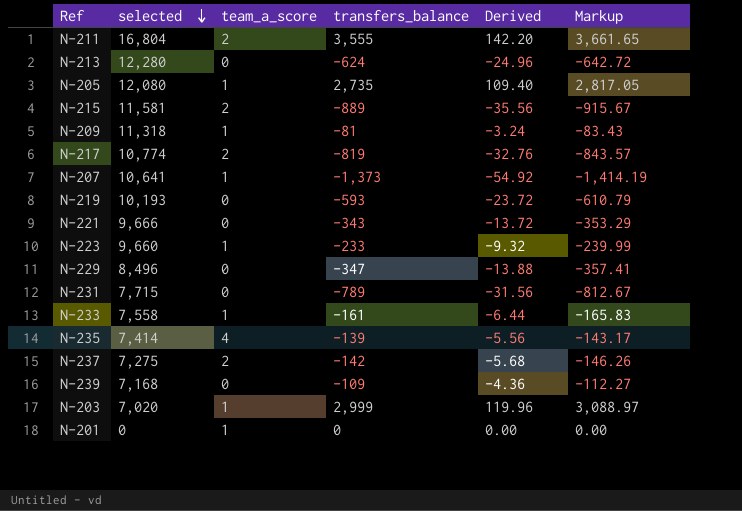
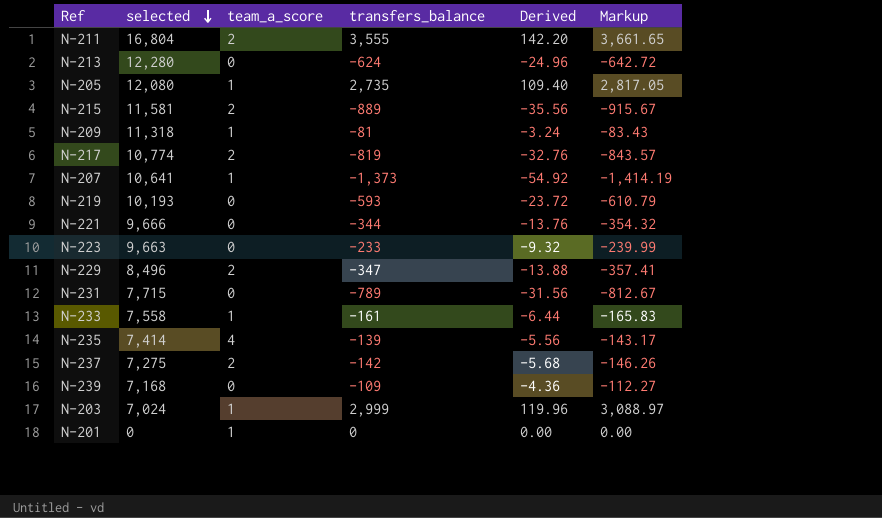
N-221 | transfers_balance: -343 -> -344
N-221 | Derived: -13.72 -> -13.76
N-221 | Markup: -353.29 -> -354.32
N-223 | selected: 9,660 -> 9,663
N-223 | team_a_score: 1 -> 0
N-229 | team_a_score: 0 -> 2
N-203 | selected: 7,020 -> 7,024

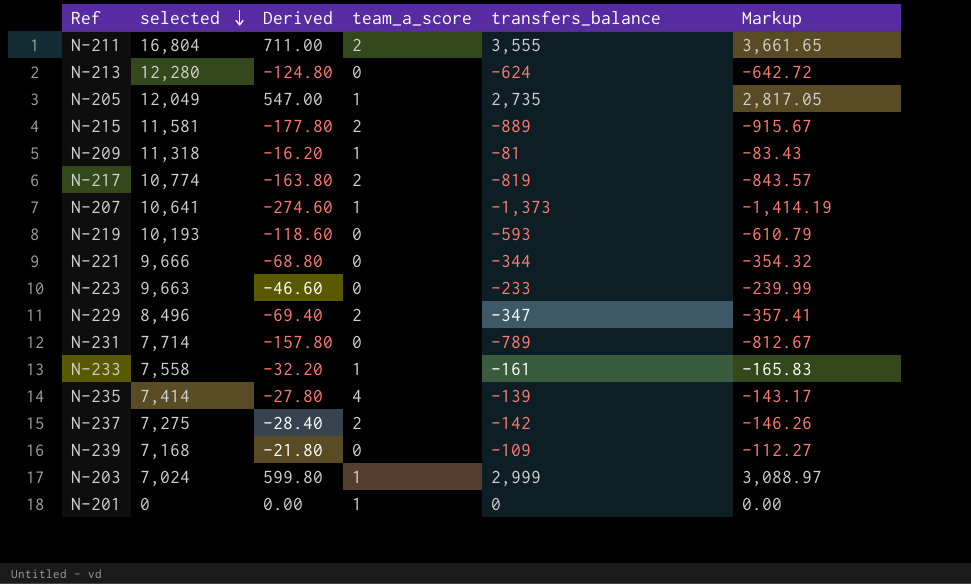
column Derived | formula: [transfers_balance] * 0.04 -> [transfers_balance] * 0.2
column Derived | position: 5 -> 3
N-205 | selected: 12,080 -> 12,049
N-231 | selected: 7,715 -> 7,714

